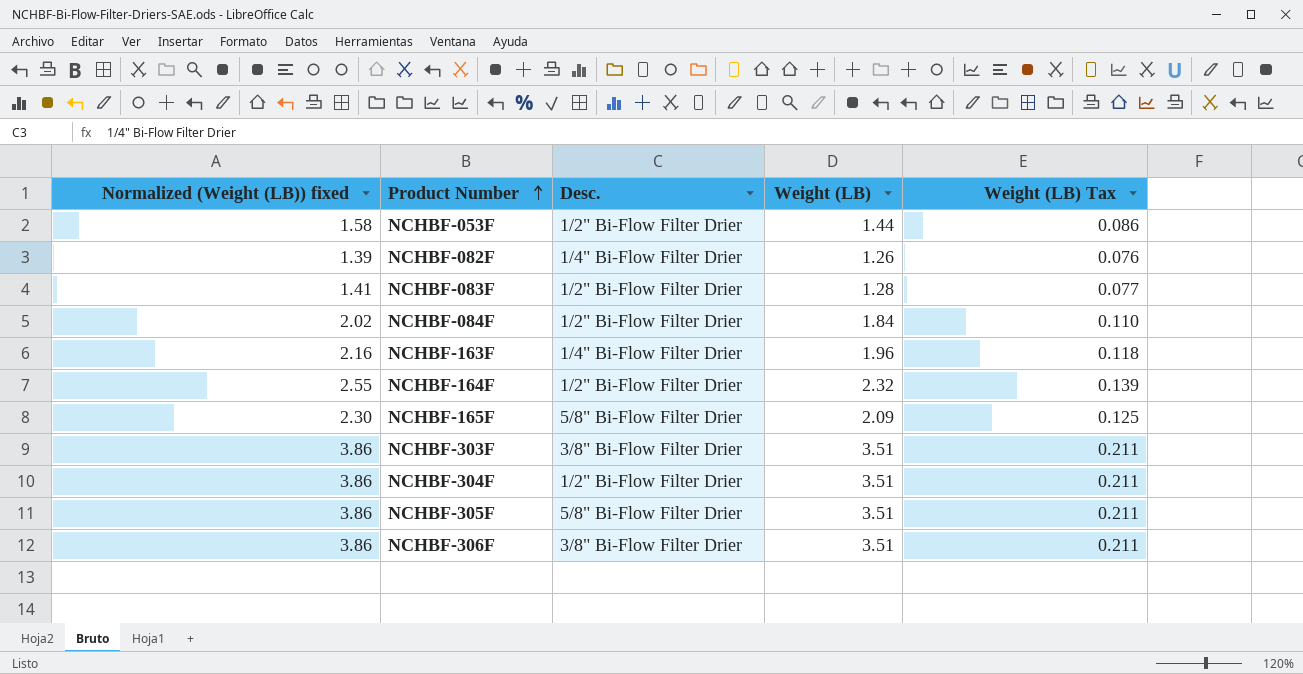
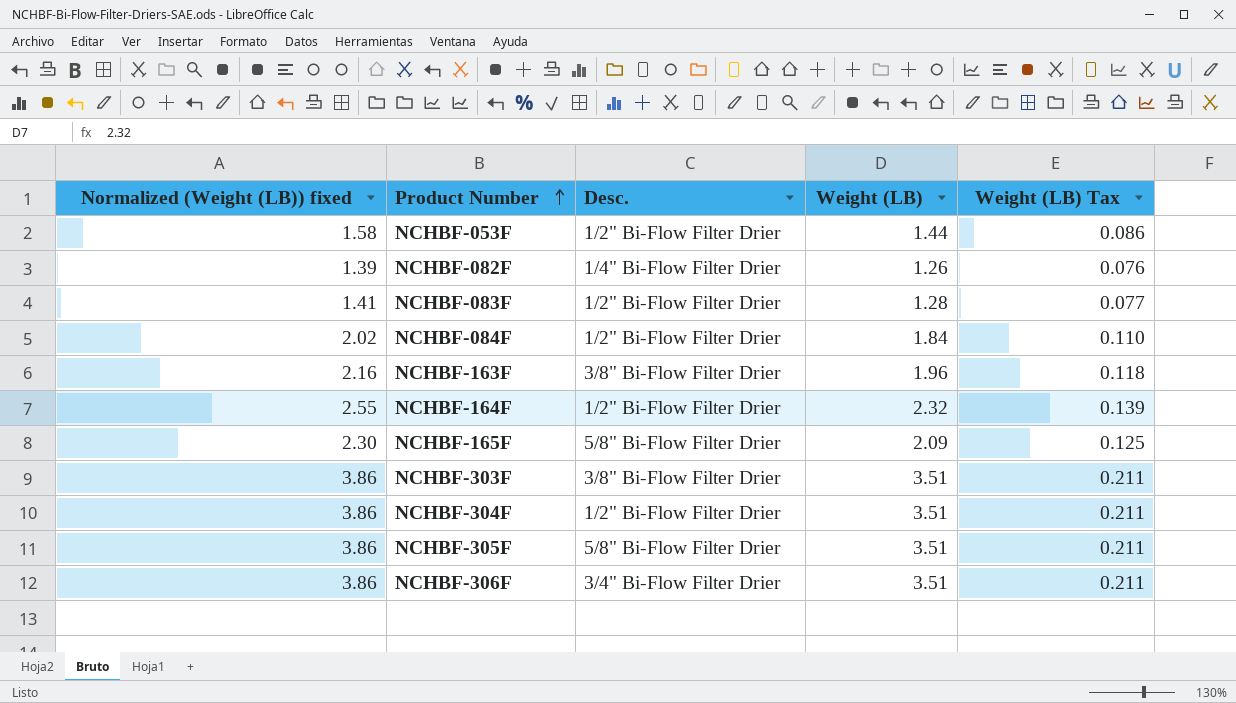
NCHBF-163F | Desc.: 1/4" Bi-Flow Filter Drier -> 3/8" Bi-Flow Filter Drier
NCHBF-306F | Desc.: 3/8" Bi-Flow Filter Drier -> 3/4" Bi-Flow Filter Drier

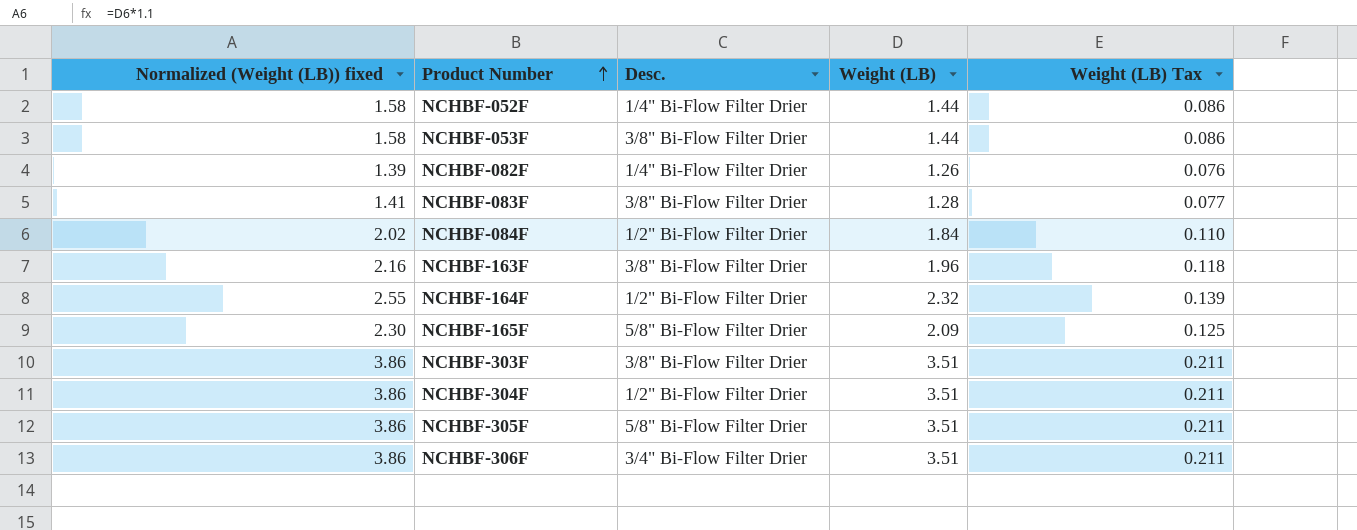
row NCHBF-052F: none -> 1.58 | 1/4" Bi-Flow Filter Drier | 1.44 | 0.086
NCHBF-053F | Desc.: 1/2" Bi-Flow Filter Drier -> 3/8" Bi-Flow Filter Drier
NCHBF-083F | Desc.: 1/2" Bi-Flow Filter Drier -> 3/8" Bi-Flow Filter Drier

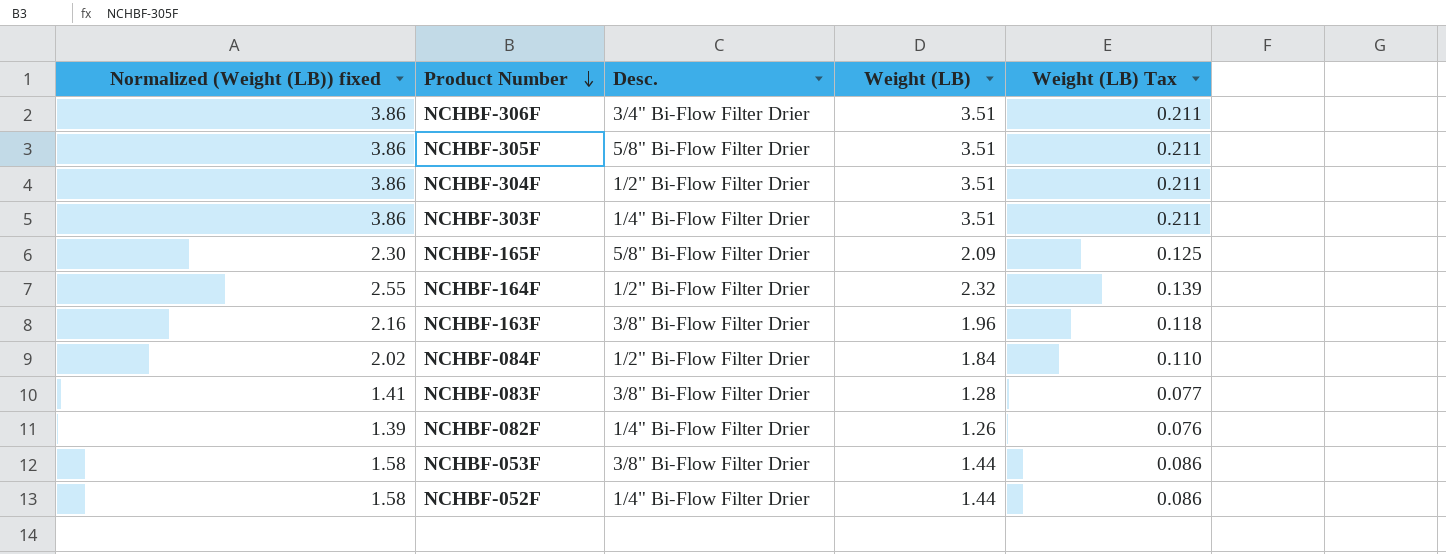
row order: Product Number ascending -> Product Number descending
NCHBF-303F | Desc.: 3/8" Bi-Flow Filter Drier -> 1/4" Bi-Flow Filter Drier

